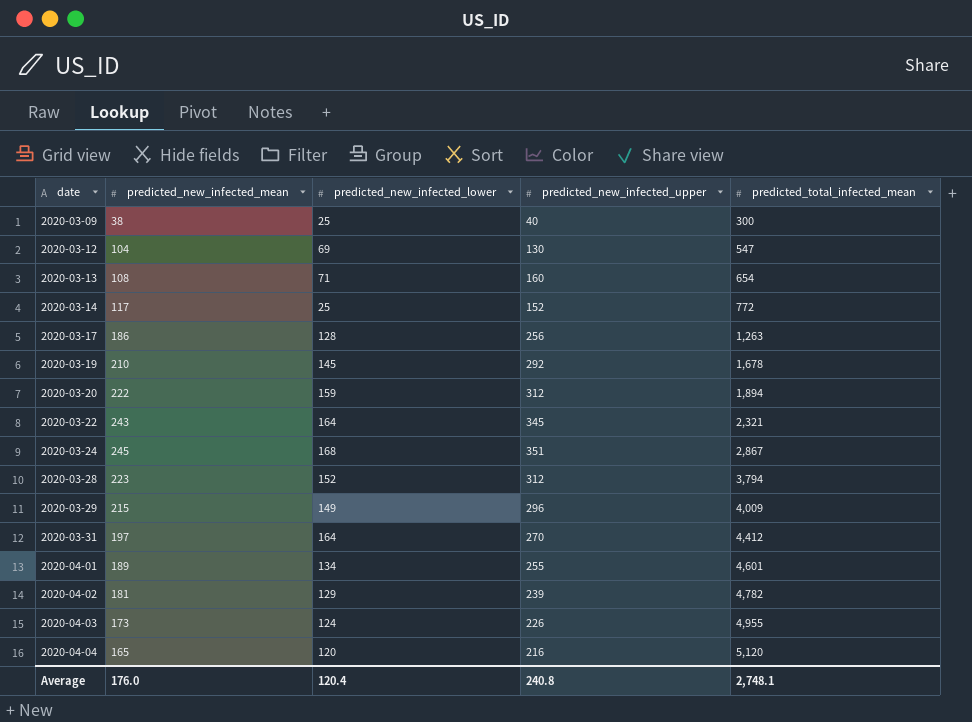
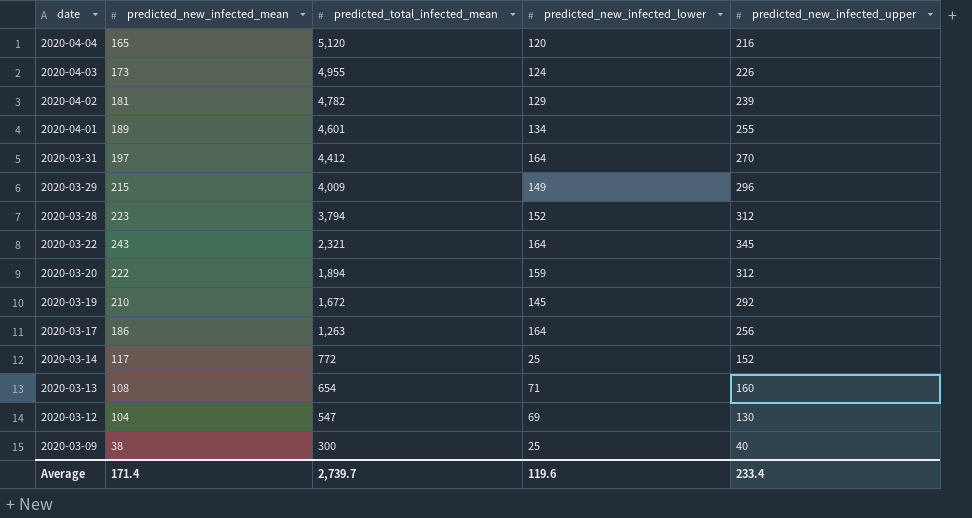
row order: date ascending -> date descending
column predicted_total_infected_mean | position: 5 -> 3
row 2020-03-24: 245 | 168 | 351 | 2,867 -> none
2020-03-19 | predicted_total_infected_mean: 1,678 -> 1,672
2020-03-17 | predicted_new_infected_lower: 128 -> 164
Average | predicted_new_infected_mean: 176.0 -> 171.4
Average | predicted_total_infected_mean: 2,748.1 -> 2,739.7
Average | predicted_new_infected_lower: 120.4 -> 119.6
Average | predicted_new_infected_upper: 240.8 -> 233.4

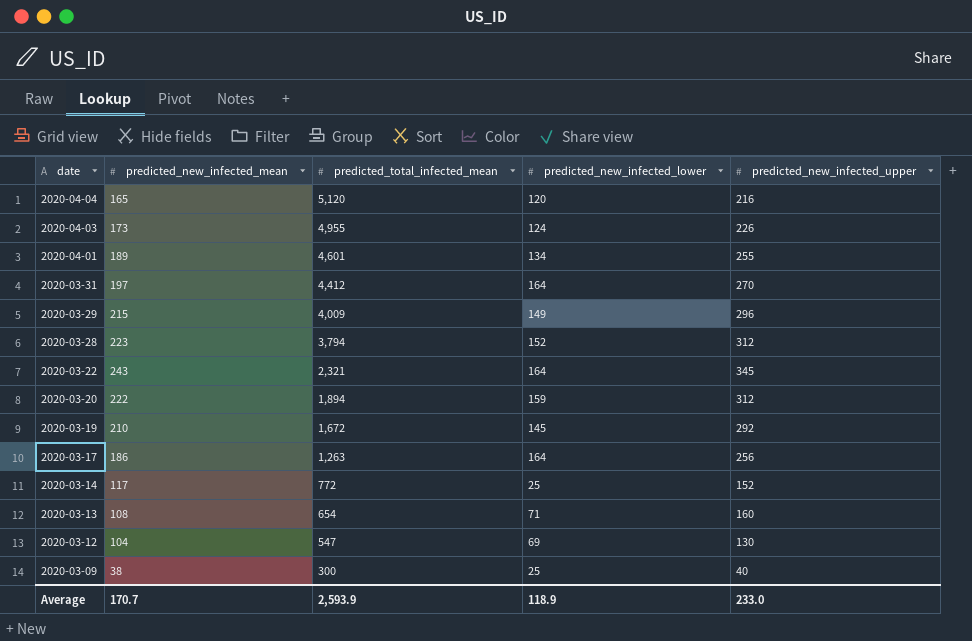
row 2020-04-02: 181 | 4,782 | 129 | 239 -> none
Average | predicted_new_infected_mean: 171.4 -> 170.7
Average | predicted_total_infected_mean: 2,739.7 -> 2,593.9
Average | predicted_new_infected_lower: 119.6 -> 118.9
Average | predicted_new_infected_upper: 233.4 -> 233.0

